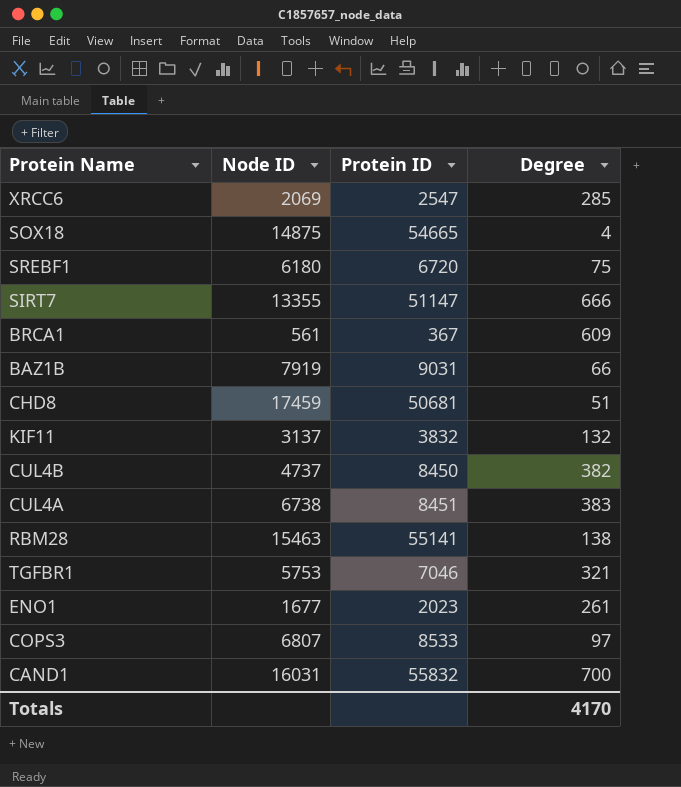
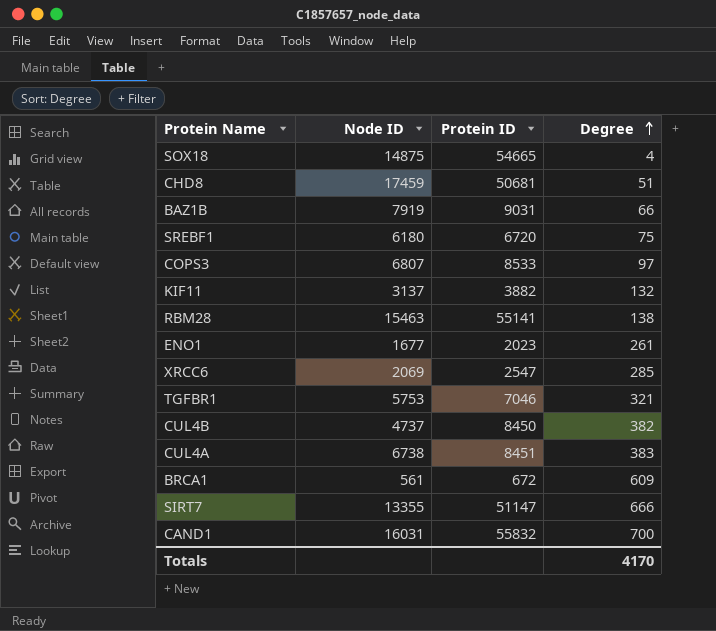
row order: none -> Degree ascending
KIF11 | Protein ID: 3832 -> 3882
BRCA1 | Protein ID: 367 -> 672

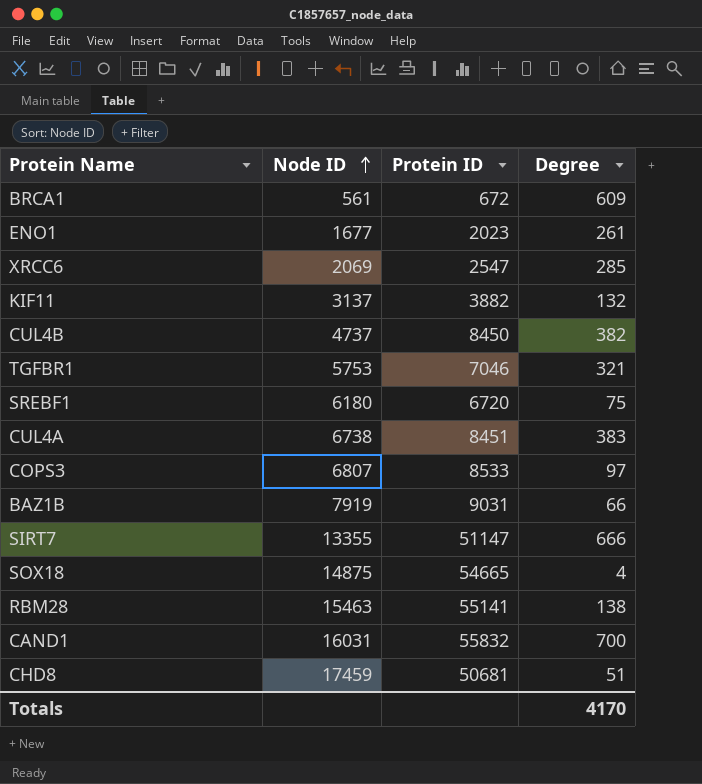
row order: Degree ascending -> Node ID ascending

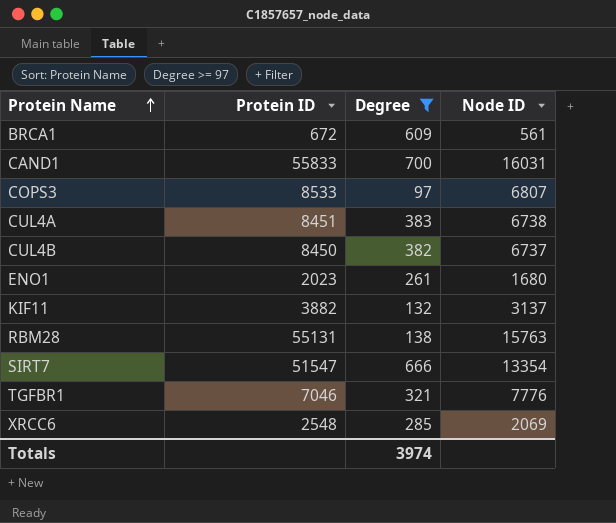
filter: none -> Degree >= 97
row order: Node ID ascending -> Protein Name ascending
column Node ID | position: 2 -> 4
CAND1 | Protein ID: 55832 -> 55833
CUL4B | Node ID: 4737 -> 6737
ENO1 | Node ID: 1677 -> 1680
RBM28 | Protein ID: 55141 -> 55131
RBM28 | Node ID: 15463 -> 15763
SIRT7 | Protein ID: 51147 -> 51547
SIRT7 | Node ID: 13355 -> 13354
TGFBR1 | Node ID: 5753 -> 7776
XRCC6 | Protein ID: 2547 -> 2548
Totals | Degree: 4170 -> 3974

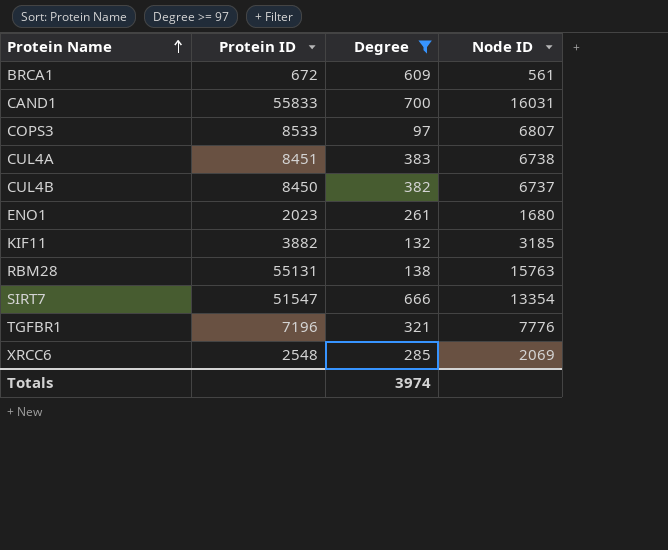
KIF11 | Node ID: 3137 -> 3185
TGFBR1 | Protein ID: 7046 -> 7196

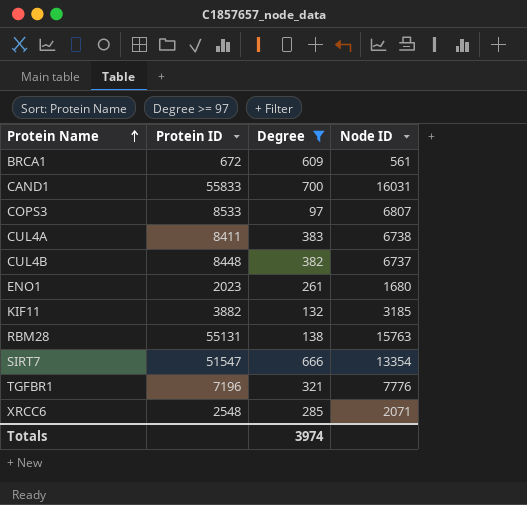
CUL4A | Protein ID: 8451 -> 8411
CUL4B | Protein ID: 8450 -> 8448
XRCC6 | Node ID: 2069 -> 2071

